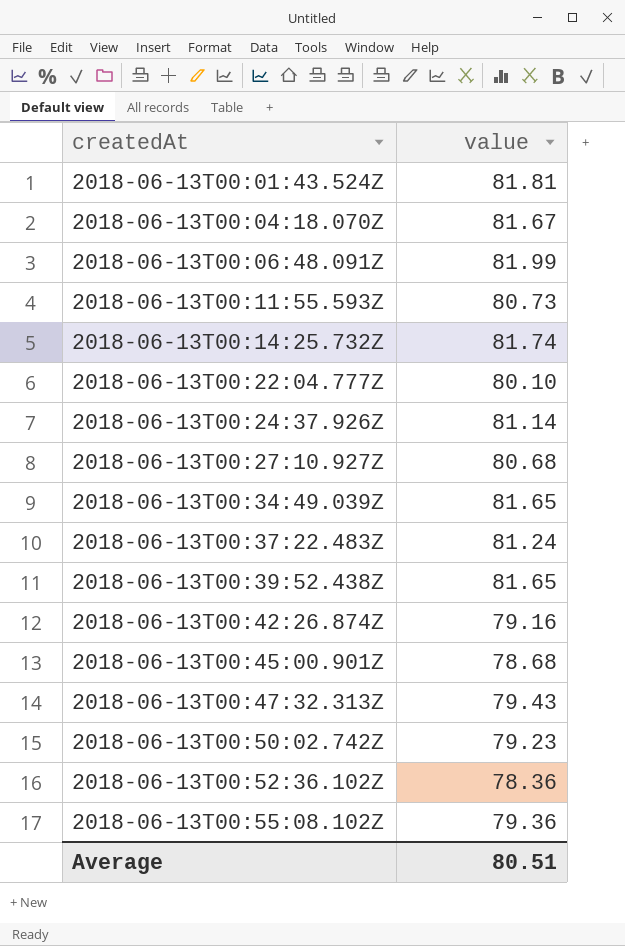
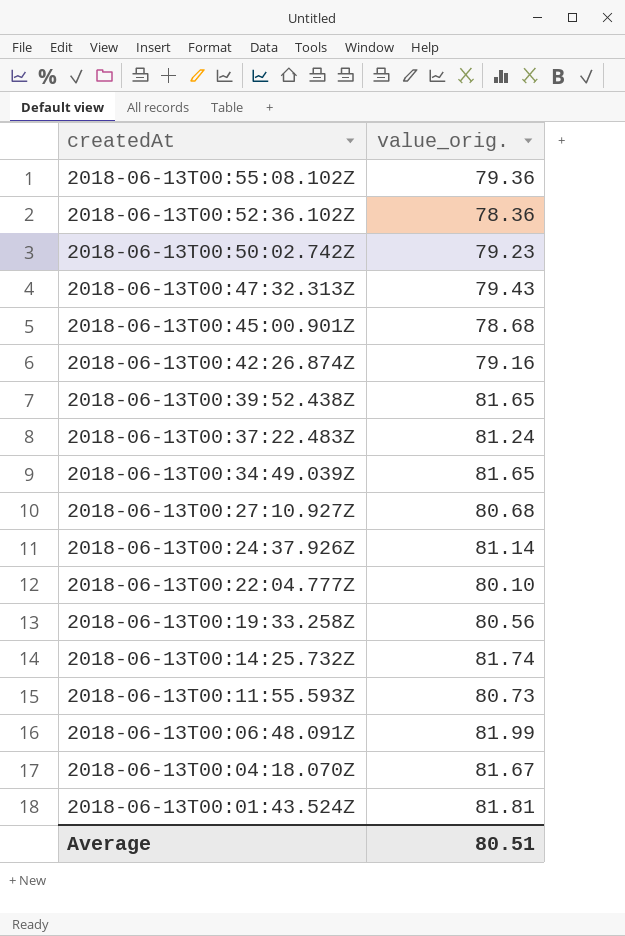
row order: createdAt ascending -> createdAt descending
column name: value -> value_orig.
row 2018-06-13T00:19:33.258Z: none -> 80.56

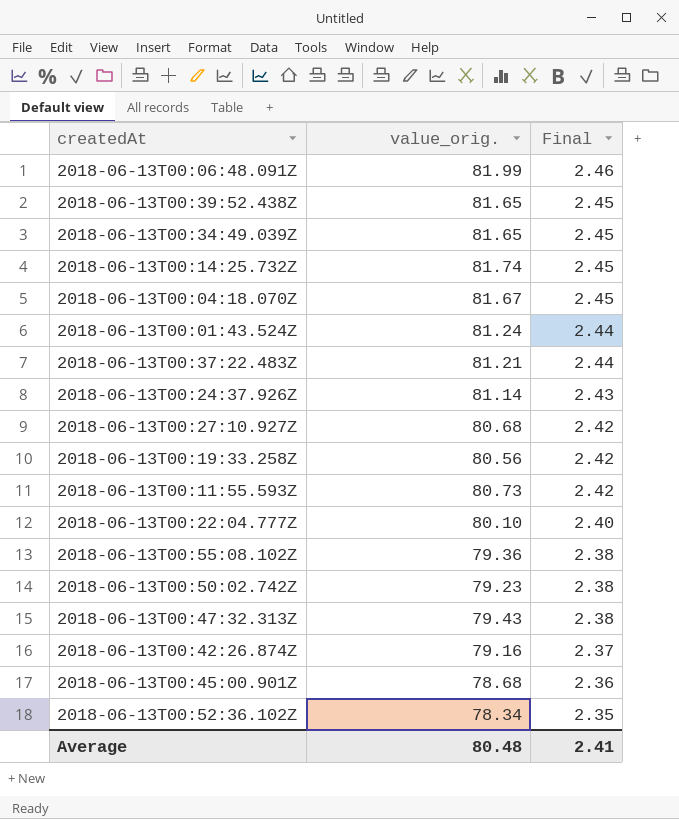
row order: createdAt descending -> Final descending
column Final | formula: none -> [value_orig.] * 0.03
2018-06-13T00:01:43.524Z | value_orig.: 81.81 -> 81.24
2018-06-13T00:37:22.483Z | value_orig.: 81.24 -> 81.21
2018-06-13T00:52:36.102Z | value_orig.: 78.36 -> 78.34
Average | value_orig.: 80.51 -> 80.48

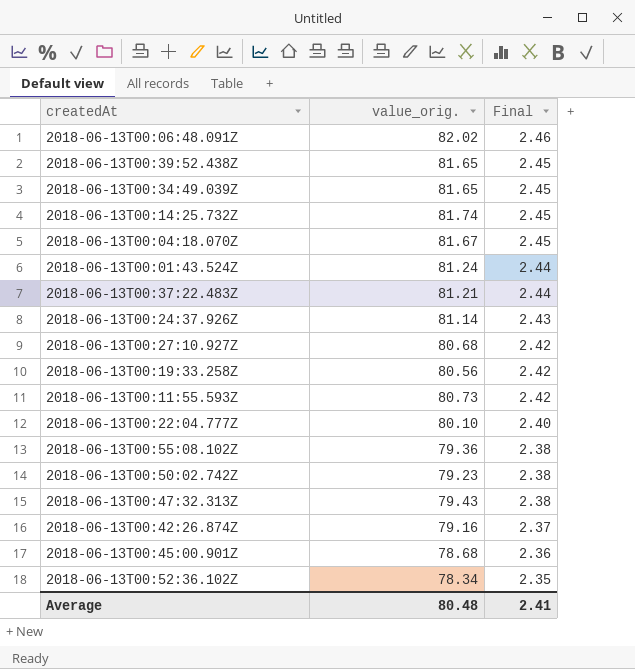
2018-06-13T00:06:48.091Z | value_orig.: 81.99 -> 82.02

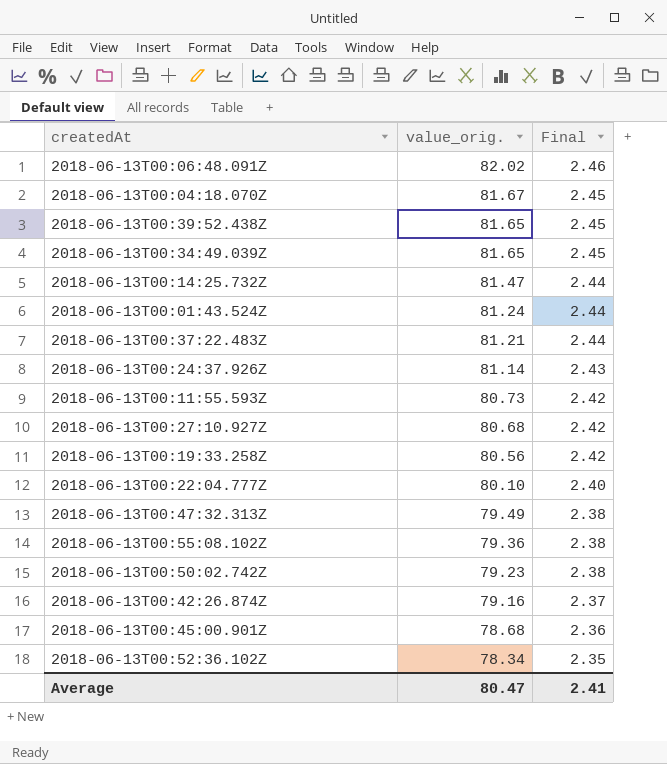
row order: Final descending -> value_orig. descending
2018-06-13T00:14:25.732Z | value_orig.: 81.74 -> 81.47
2018-06-13T00:14:25.732Z | Final: 2.45 -> 2.44
2018-06-13T00:47:32.313Z | value_orig.: 79.43 -> 79.49
Average | value_orig.: 80.48 -> 80.47

